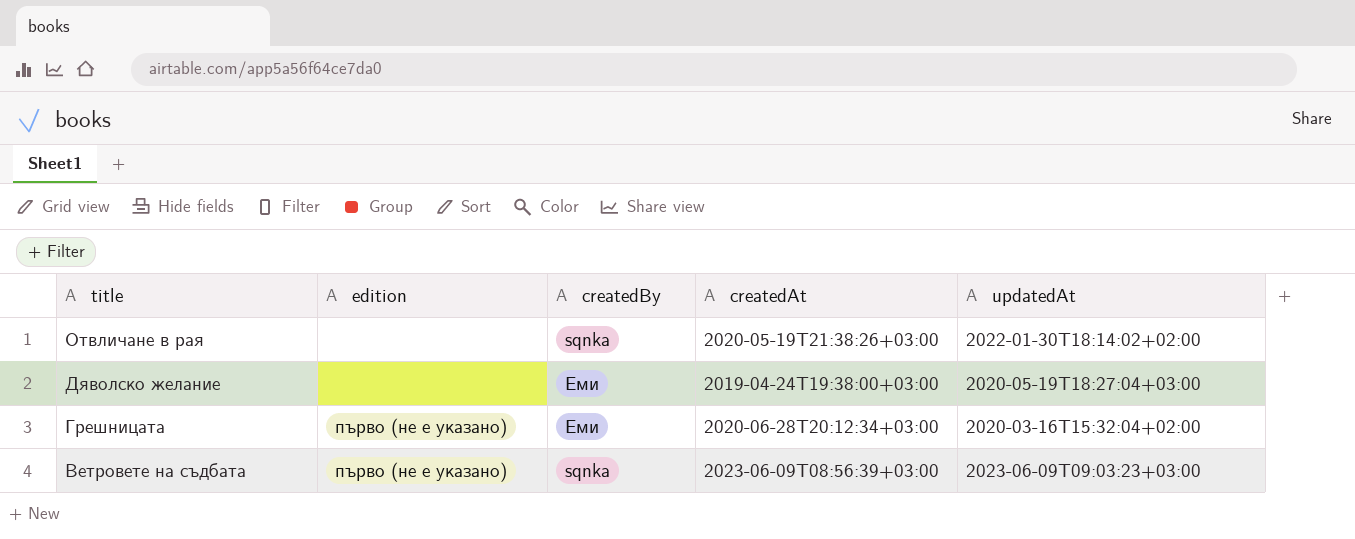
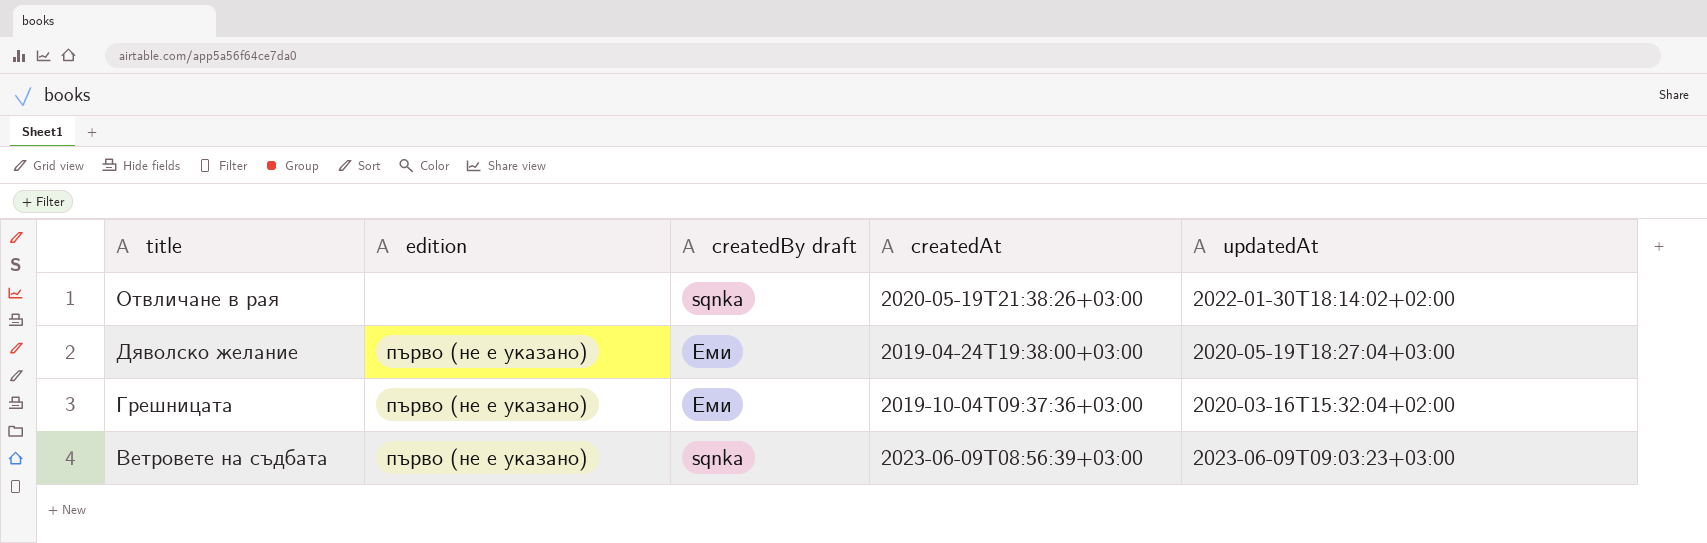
column name: createdBy -> createdBy draft
Дяволско желание | edition: none -> първо (не е указано)
Грешницата | createdAt: 2020-06-28T20:12:34+03:00 -> 2019-10-04T09:37:36+03:00

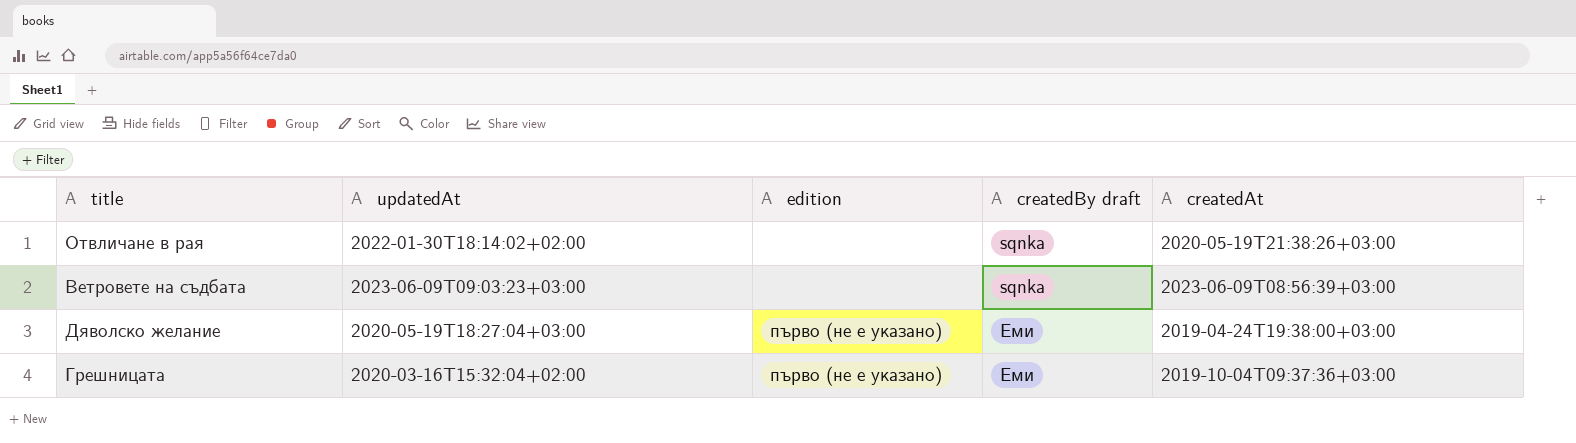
row order: title descending -> createdBy draft ascending
column updatedAt | position: 5 -> 2
Ветровете на съдбата | edition: първо (не е указано) -> none

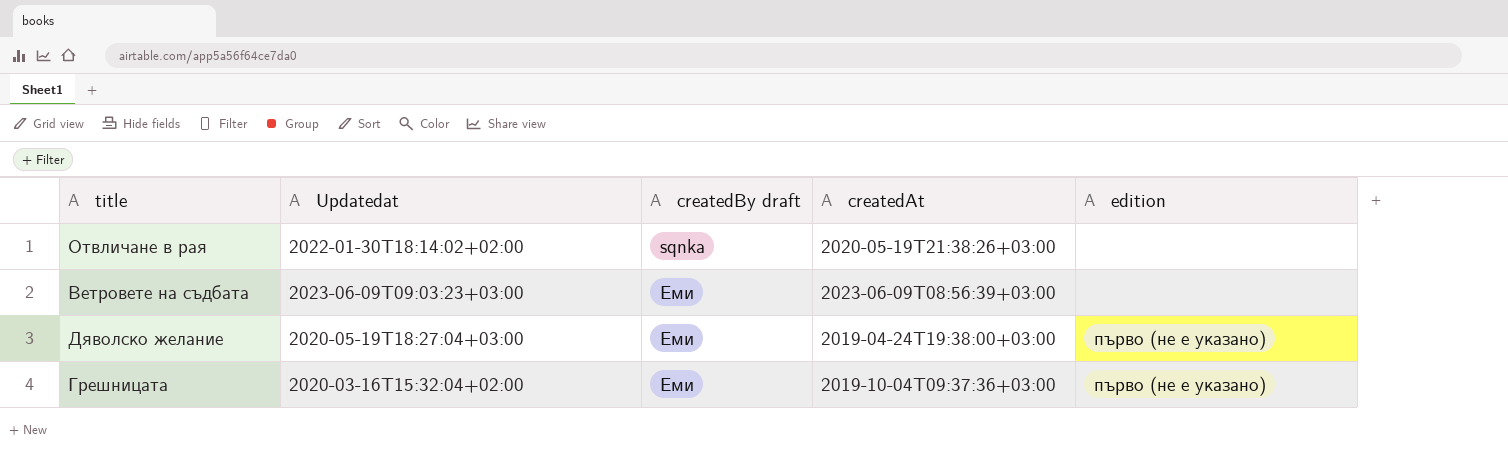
column name: updatedAt -> Updatedat
column edition | position: 3 -> 5
Ветровете на съдбата | createdBy draft: sqnka -> Еми

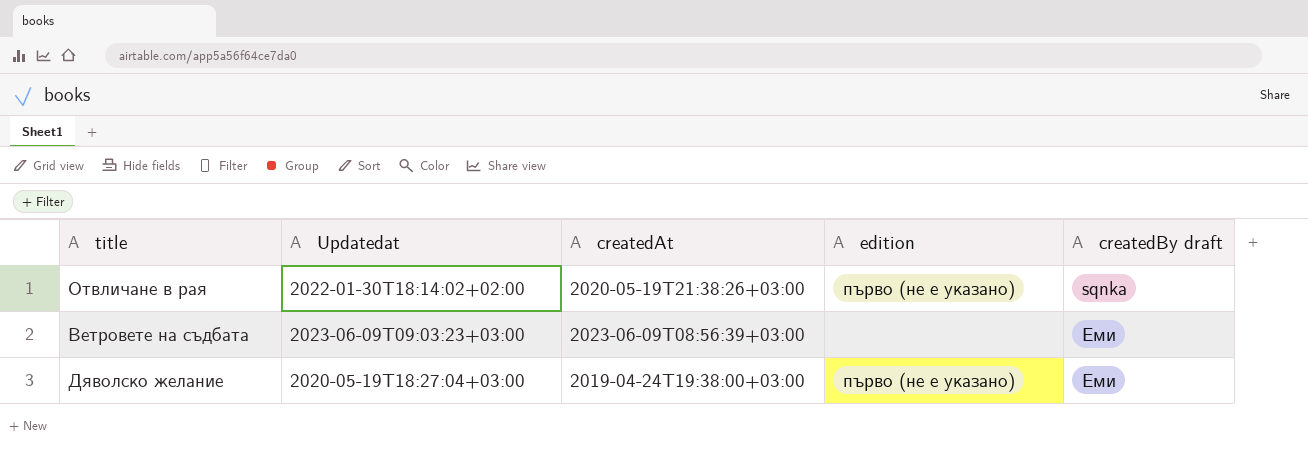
column createdBy draft | position: 3 -> 5
row Грешницата: 2020-03-16T15:32:04+02:00 | Еми | 2019-10-04T09:37:36+03:00 | първо (не е указано) -> none
Отвличане в рая | edition: none -> първо (не е указано)

